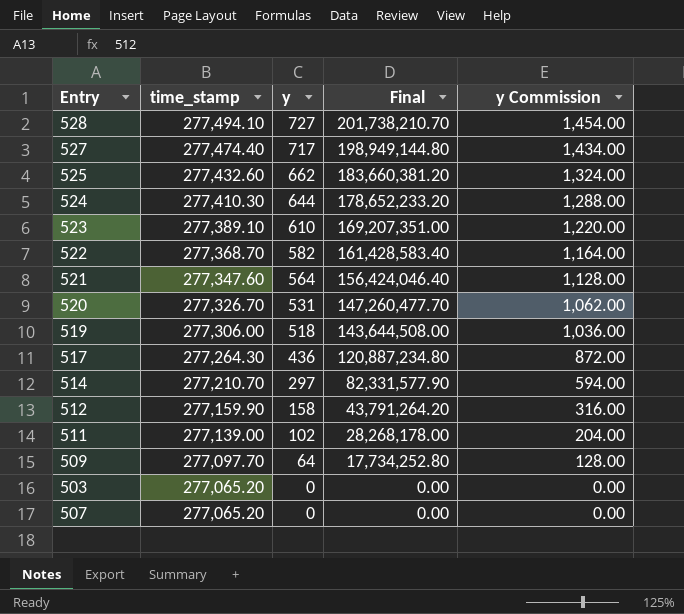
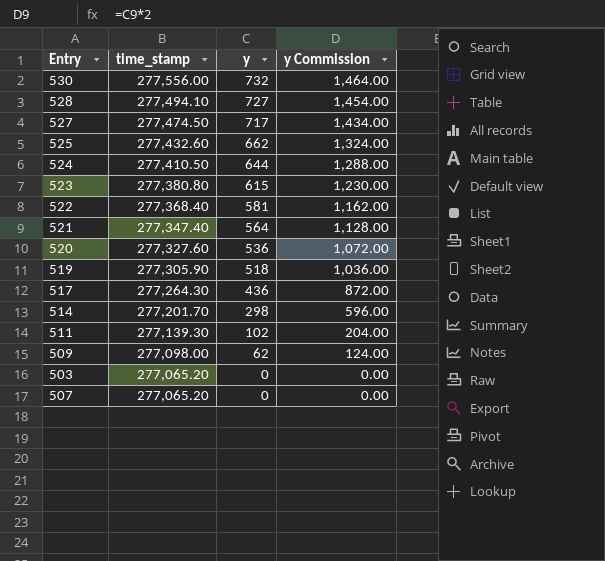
column Final | formula: [time_stamp] * [y] -> none
row 512: 277,159.90 | 158 | 43,791,264.20 | 316.00 -> none
row 530: none -> 277,556.00 | 732 | 1,464.00
527 | time_stamp: 277,474.40 -> 277,474.50
524 | time_stamp: 277,410.30 -> 277,410.50
523 | time_stamp: 277,389.10 -> 277,380.80
523 | y: 610 -> 615
523 | y Commission: 1,220.00 -> 1,230.00
522 | time_stamp: 277,368.70 -> 277,368.40
522 | y: 582 -> 581
522 | y Commission: 1,164.00 -> 1,162.00
521 | time_stamp: 277,347.60 -> 277,347.40
520 | time_stamp: 277,326.70 -> 277,327.60
520 | y: 531 -> 536
520 | y Commission: 1,062.00 -> 1,072.00
519 | time_stamp: 277,306.00 -> 277,305.90
514 | time_stamp: 277,210.70 -> 277,201.70
514 | y: 297 -> 298
514 | y Commission: 594.00 -> 596.00
511 | time_stamp: 277,139.00 -> 277,139.30
509 | time_stamp: 277,097.70 -> 277,098.00
509 | y: 64 -> 62
509 | y Commission: 128.00 -> 124.00

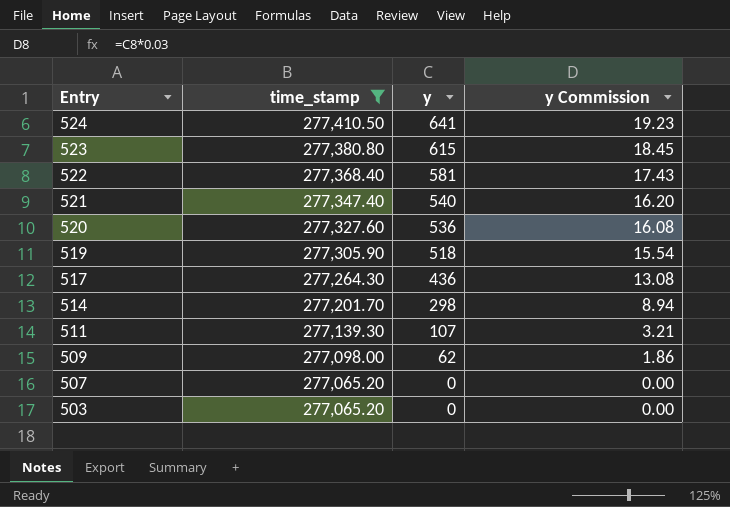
filter: none -> time_stamp <= 277,410.50
row order: time_stamp descending -> Entry descending
column y Commission | formula: [y] * 2 -> [y] * 0.03
524 | y: 644 -> 641
521 | y: 564 -> 540
511 | y: 102 -> 107

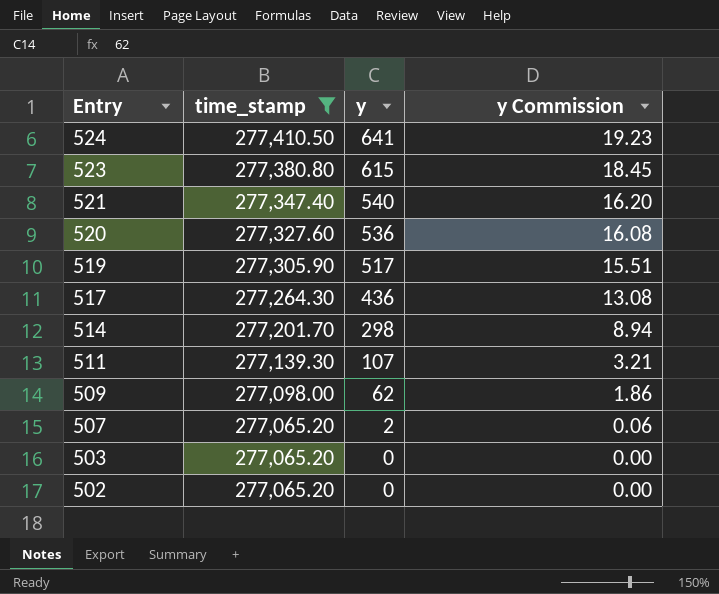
row 522: 277,368.40 | 581 | 17.43 -> none
519 | y: 518 -> 517
519 | y Commission: 15.54 -> 15.51
507 | y: 0 -> 2
507 | y Commission: 0.00 -> 0.06
row 502: none -> 277,065.20 | 0 | 0.00

